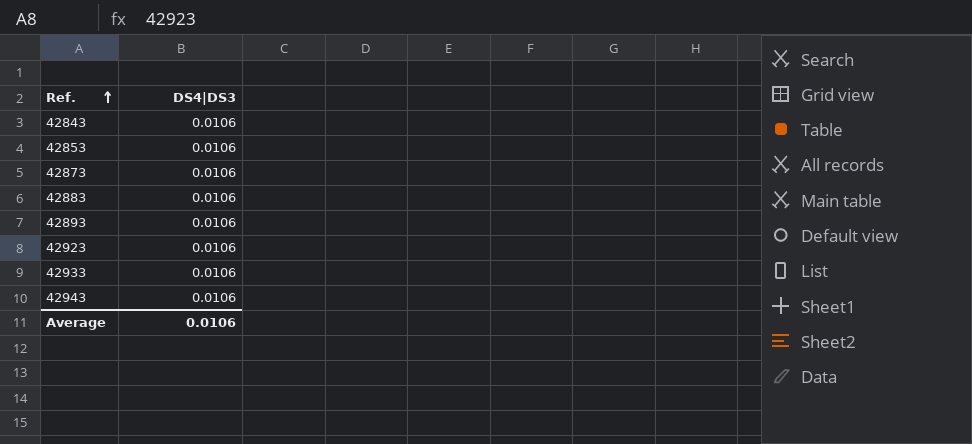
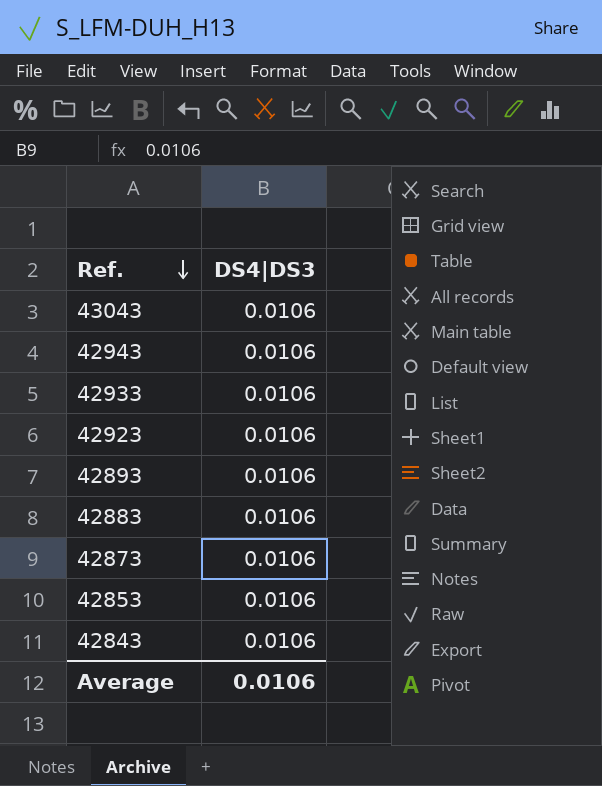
row order: Ref. ascending -> Ref. descending
row 43043: none -> 0.0106

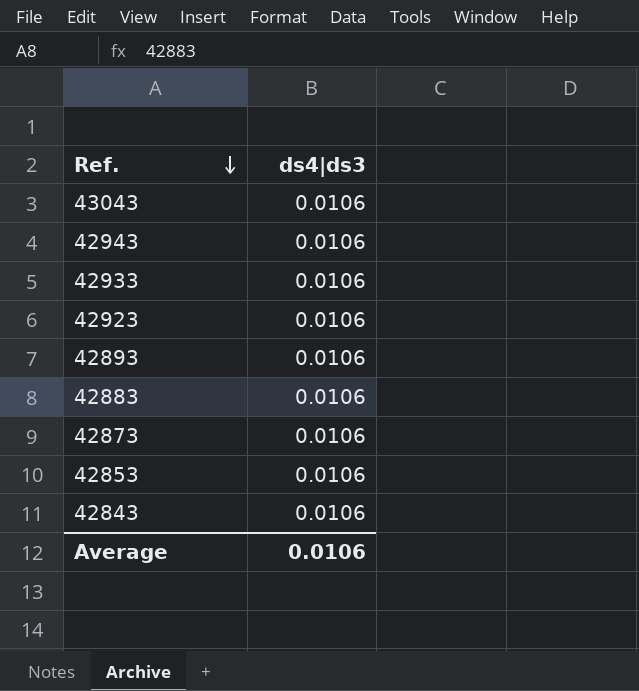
column name: DS4|DS3 -> ds4|ds3

